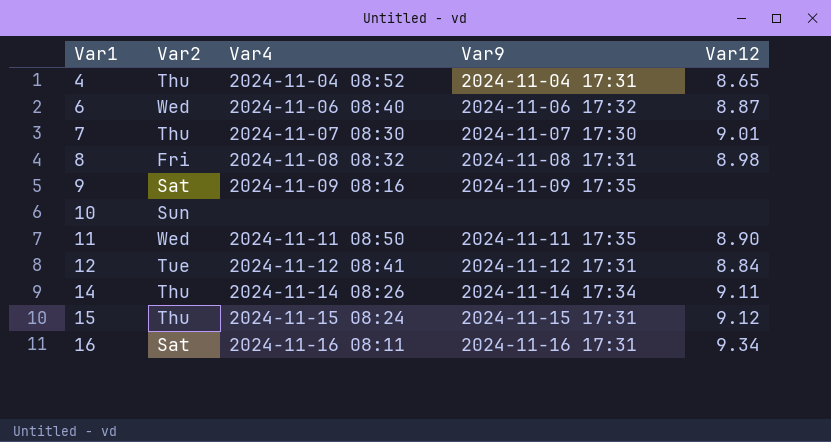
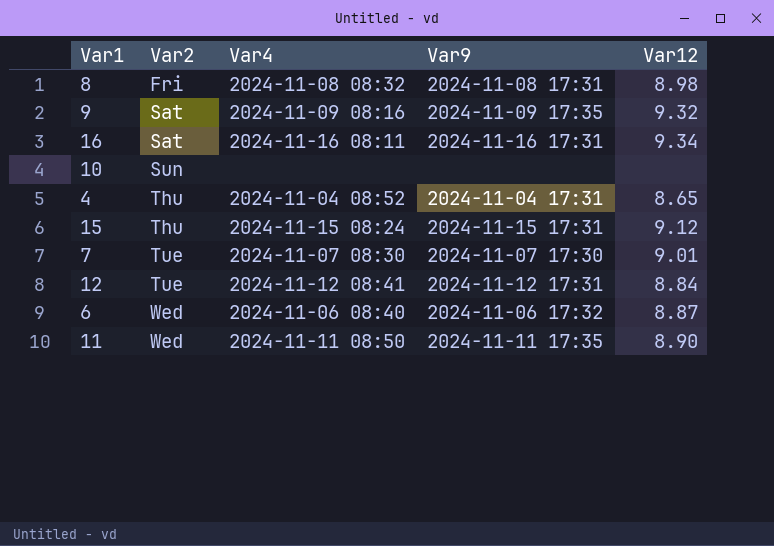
row order: Var1 ascending -> Var2 ascending
row 14: Thu | 2024-11-14 08:26 | 2024-11-14 17:34 | 9.11 -> none
9 | Var12: none -> 9.32
7 | Var2: Thu -> Tue

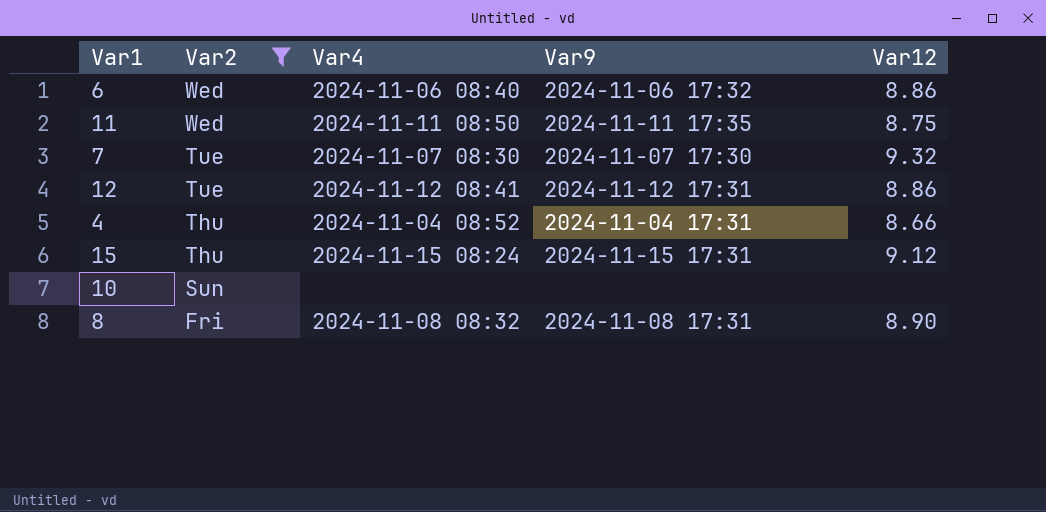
filter: none -> Var2 != Sat
row order: Var2 ascending -> Var2 descending
6 | Var12: 8.87 -> 8.86
11 | Var12: 8.90 -> 8.75
7 | Var12: 9.01 -> 9.32
12 | Var12: 8.84 -> 8.86
4 | Var12: 8.65 -> 8.66
8 | Var12: 8.98 -> 8.90

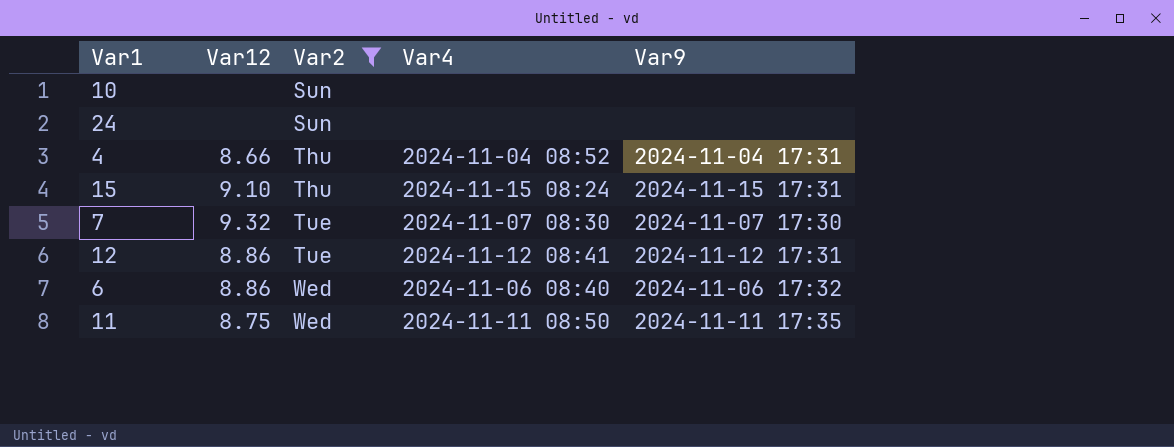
row order: Var2 descending -> Var2 ascending
column Var12 | position: 5 -> 2
row 8: Fri | 2024-11-08 08:32 | 2024-11-08 17:31 | 8.90 -> none
row 24: none -> none | Sun | none | none
15 | Var12: 9.12 -> 9.10

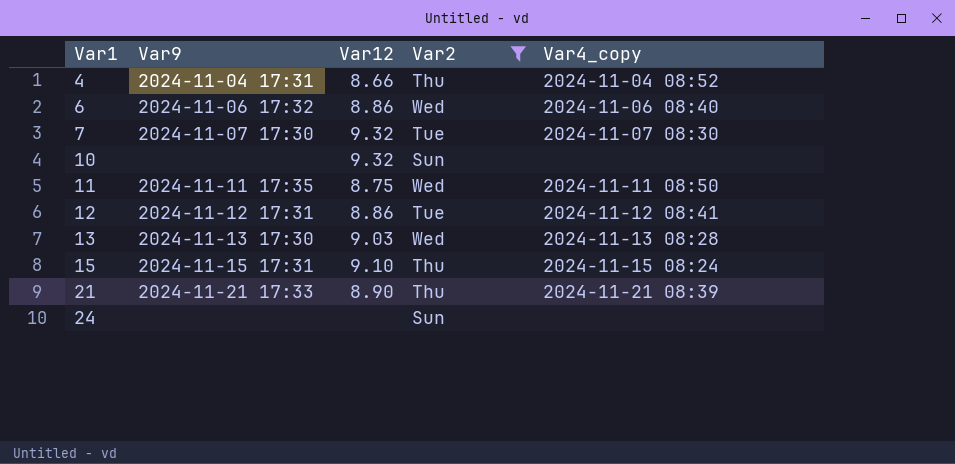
row order: Var2 ascending -> Var1 ascending
column Var9 | position: 5 -> 2
column name: Var4 -> Var4_copy
10 | Var12: none -> 9.32
row 13: none -> 2024-11-13 17:30 | 9.03 | Wed | 2024-11-13 08:28
row 21: none -> 2024-11-21 17:33 | 8.90 | Thu | 2024-11-21 08:39

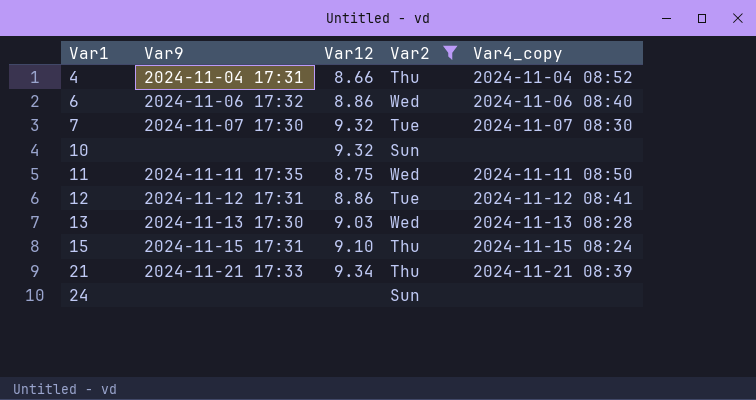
21 | Var12: 8.90 -> 9.34

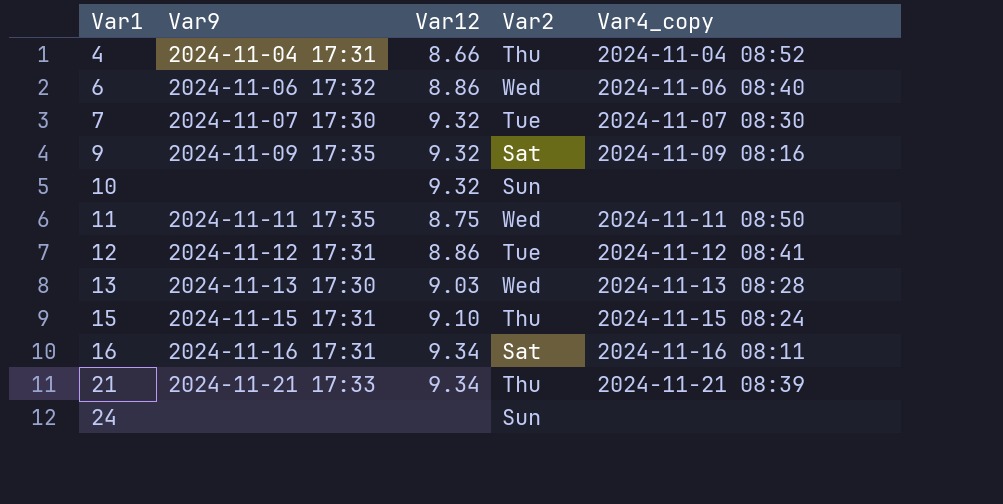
filter: Var2 != Sat -> none

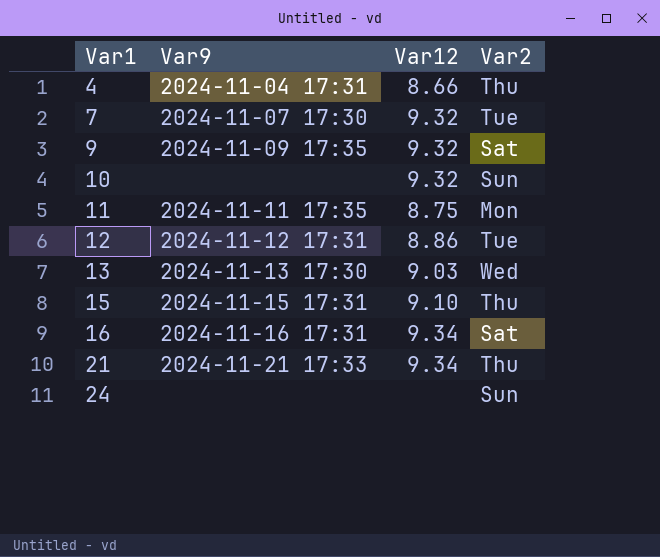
column Var4_copy | position: 5 -> none
row 6: 2024-11-06 17:32 | 8.86 | Wed | 2024-11-06 08:40 -> none
11 | Var2: Wed -> Mon

